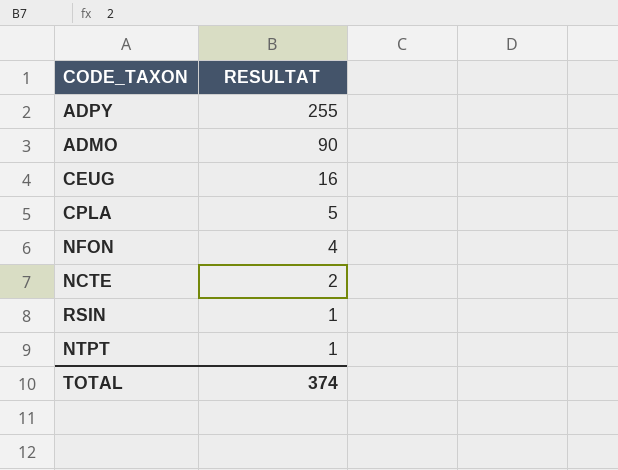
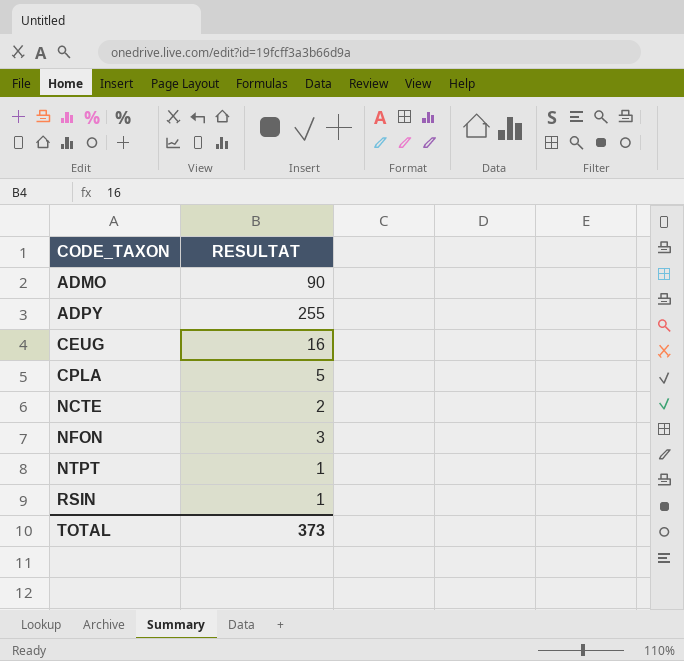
row order: RESULTAT descending -> CODE_TAXON ascending
NFON | RESULTAT: 4 -> 3
TOTAL | RESULTAT: 374 -> 373

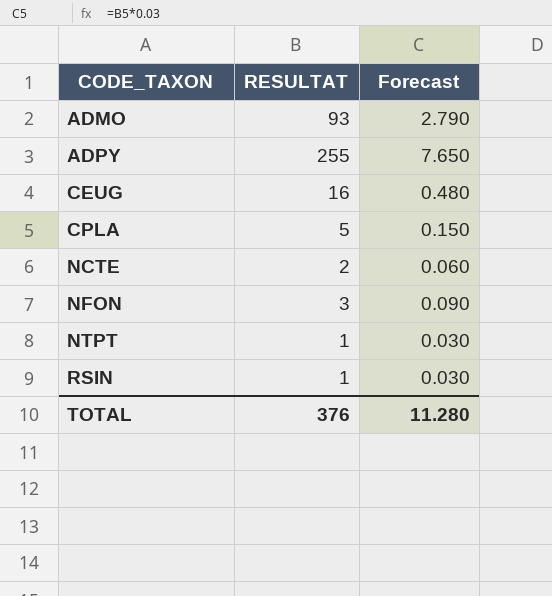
column Forecast | formula: none -> [RESULTAT] * 0.03
ADMO | RESULTAT: 90 -> 93
TOTAL | RESULTAT: 373 -> 376

